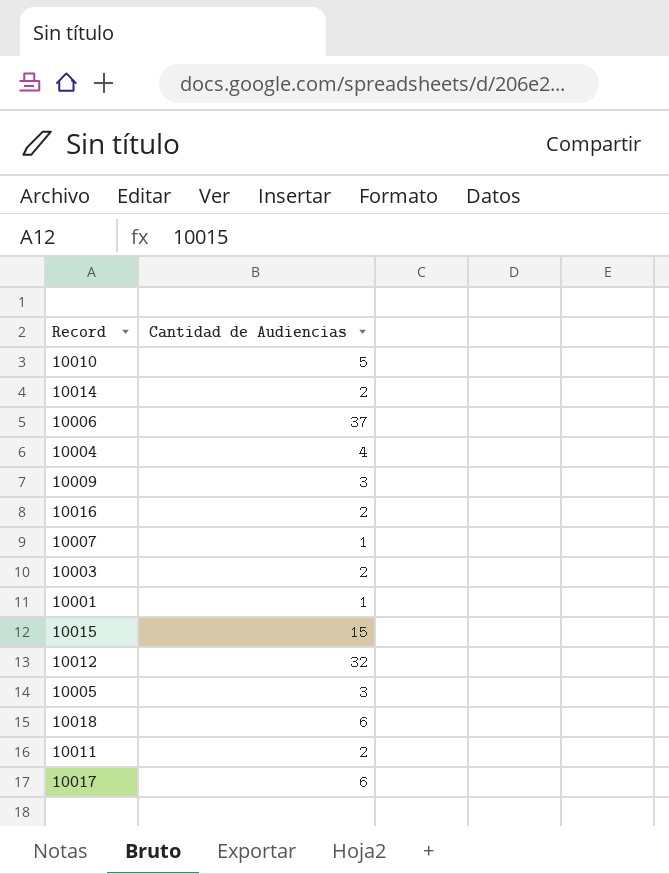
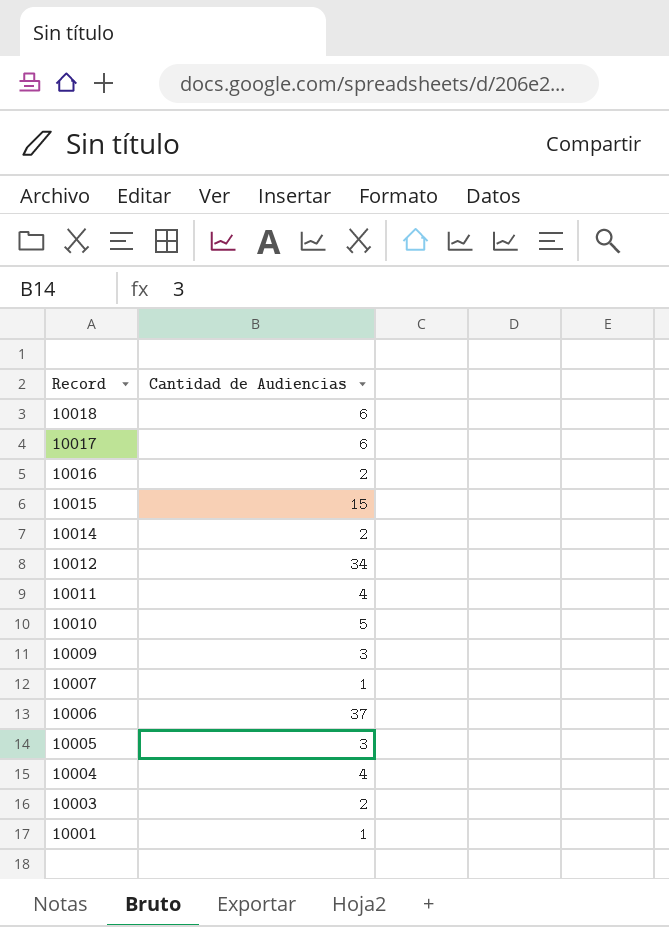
row order: none -> Record descending
10012 | Cantidad de Audiencias: 32 -> 34
10011 | Cantidad de Audiencias: 2 -> 4

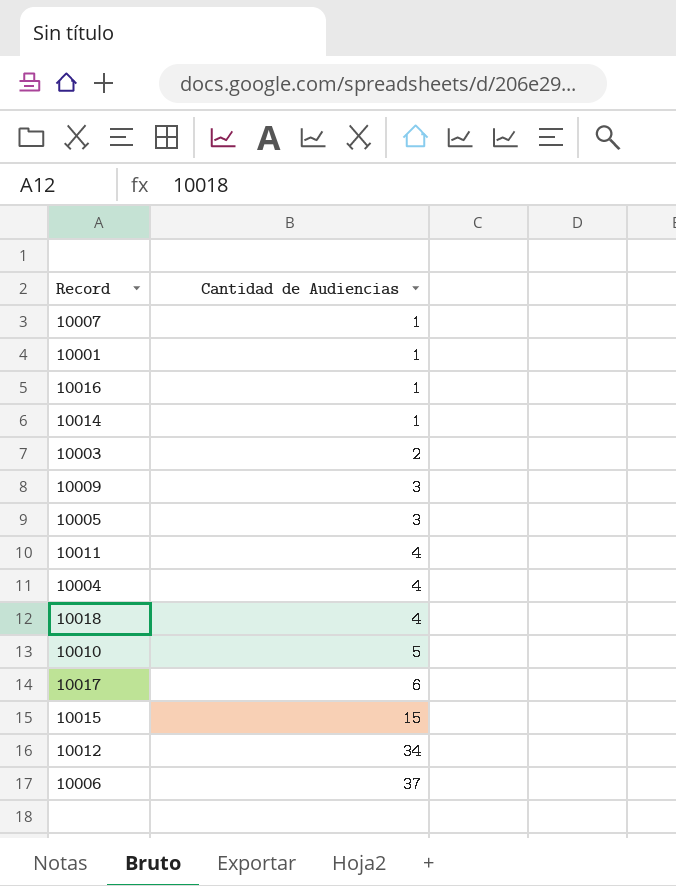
row order: Record descending -> Cantidad de Audiencias ascending
10016 | Cantidad de Audiencias: 2 -> 1
10014 | Cantidad de Audiencias: 2 -> 1
10018 | Cantidad de Audiencias: 6 -> 4

